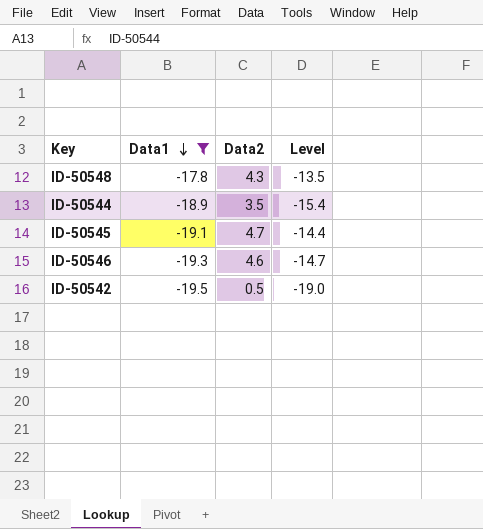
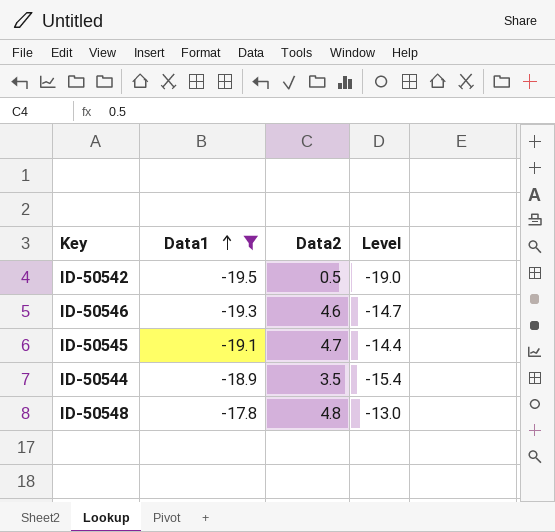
row order: Data1 descending -> Data1 ascending
ID-50548 | Data2: 4.3 -> 4.8
ID-50548 | Level: -13.5 -> -13.0

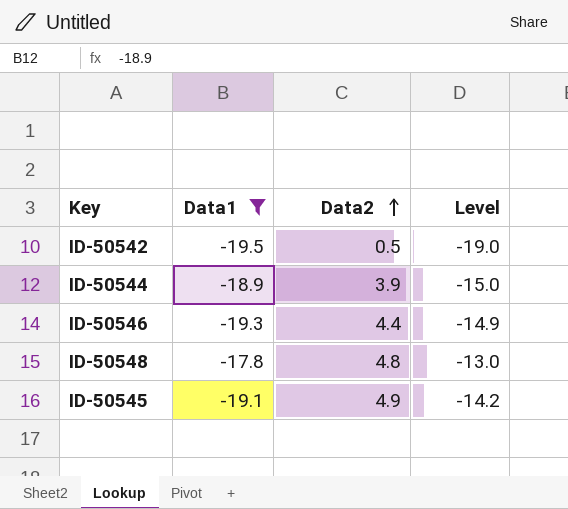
row order: Data1 ascending -> Data2 ascending
ID-50544 | Data2: 3.5 -> 3.9
ID-50544 | Level: -15.4 -> -15.0
ID-50546 | Data2: 4.6 -> 4.4
ID-50546 | Level: -14.7 -> -14.9
ID-50545 | Data2: 4.7 -> 4.9
ID-50545 | Level: -14.4 -> -14.2

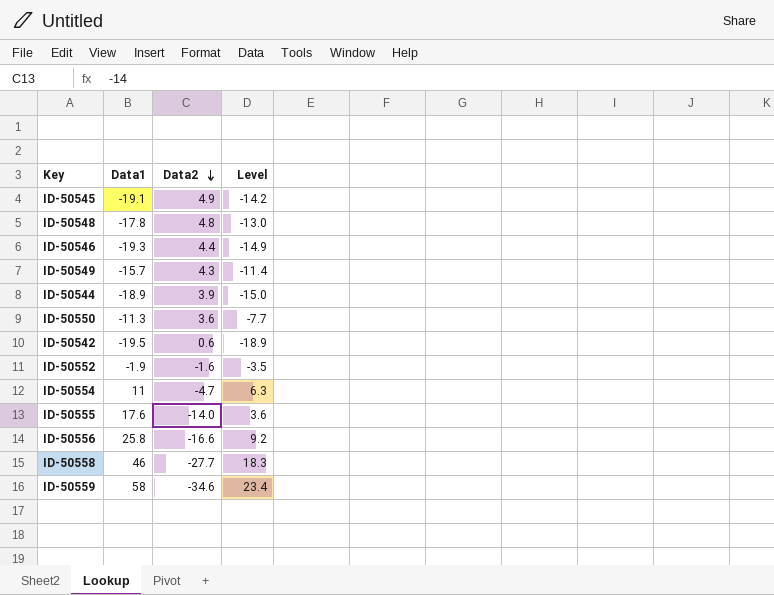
filter: Data1 <= -17.8 -> none
row order: Data2 ascending -> Data2 descending
ID-50542 | Data2: 0.5 -> 0.6
ID-50542 | Level: -19.0 -> -18.9

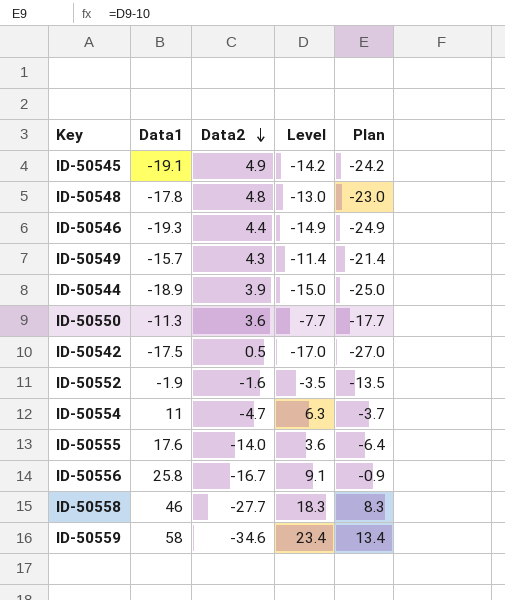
column Plan | formula: none -> [Level] - 10
ID-50542 | Data1: -19.5 -> -17.5
ID-50542 | Data2: 0.6 -> 0.5
ID-50542 | Level: -18.9 -> -17.0
ID-50556 | Data2: -16.6 -> -16.7
ID-50556 | Level: 9.2 -> 9.1

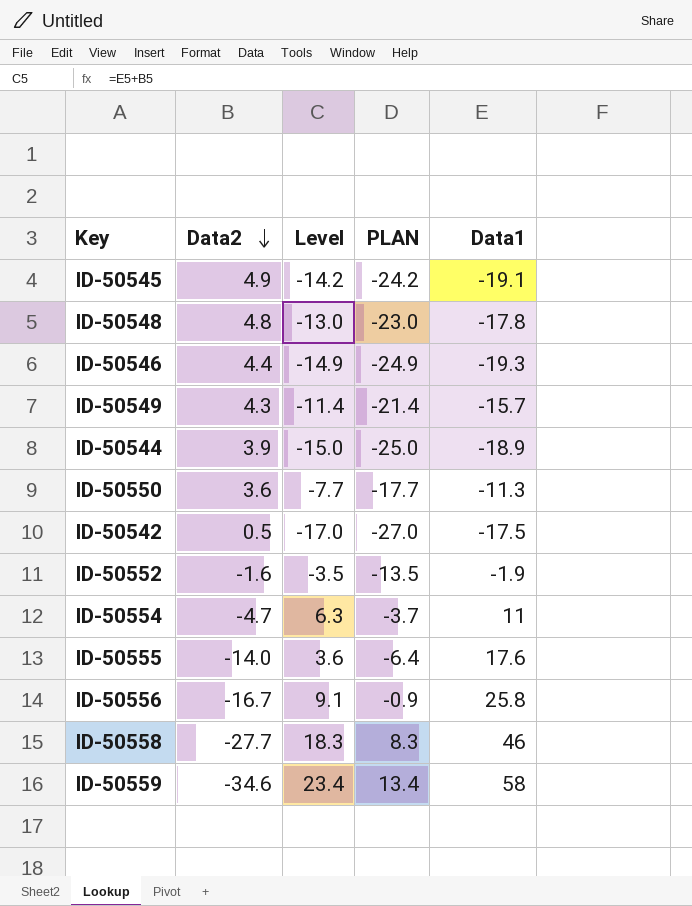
column name: Plan -> PLAN
column Data1 | position: 2 -> 5

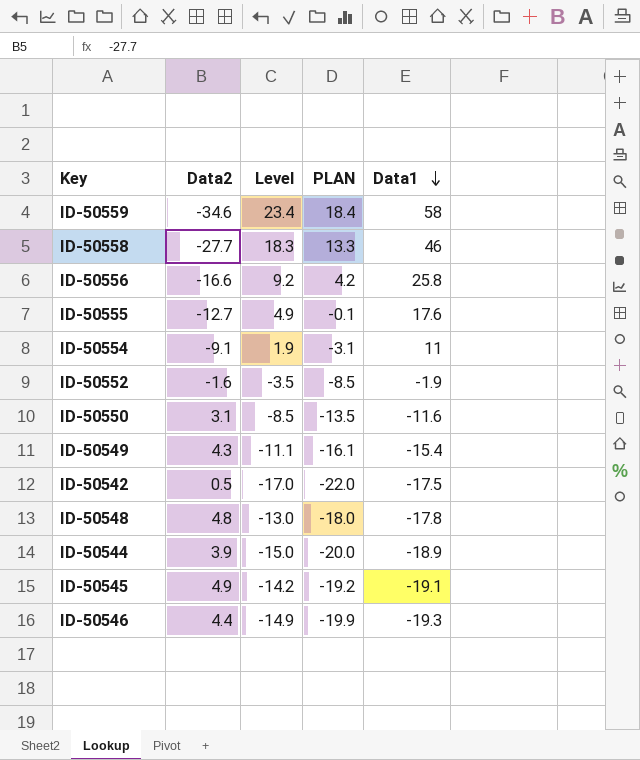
row order: Data2 descending -> Data1 descending
column PLAN | formula: [Level] - 10 -> [Level] - 5
ID-50556 | Data2: -16.7 -> -16.6
ID-50556 | Level: 9.1 -> 9.2
ID-50555 | Data2: -14.0 -> -12.7
ID-50555 | Level: 3.6 -> 4.9
ID-50554 | Data2: -4.7 -> -9.1
ID-50554 | Level: 6.3 -> 1.9
ID-50550 | Data2: 3.6 -> 3.1
ID-50550 | Level: -7.7 -> -8.5
ID-50550 | Data1: -11.3 -> -11.6
ID-50549 | Level: -11.4 -> -11.1
ID-50549 | Data1: -15.7 -> -15.4

